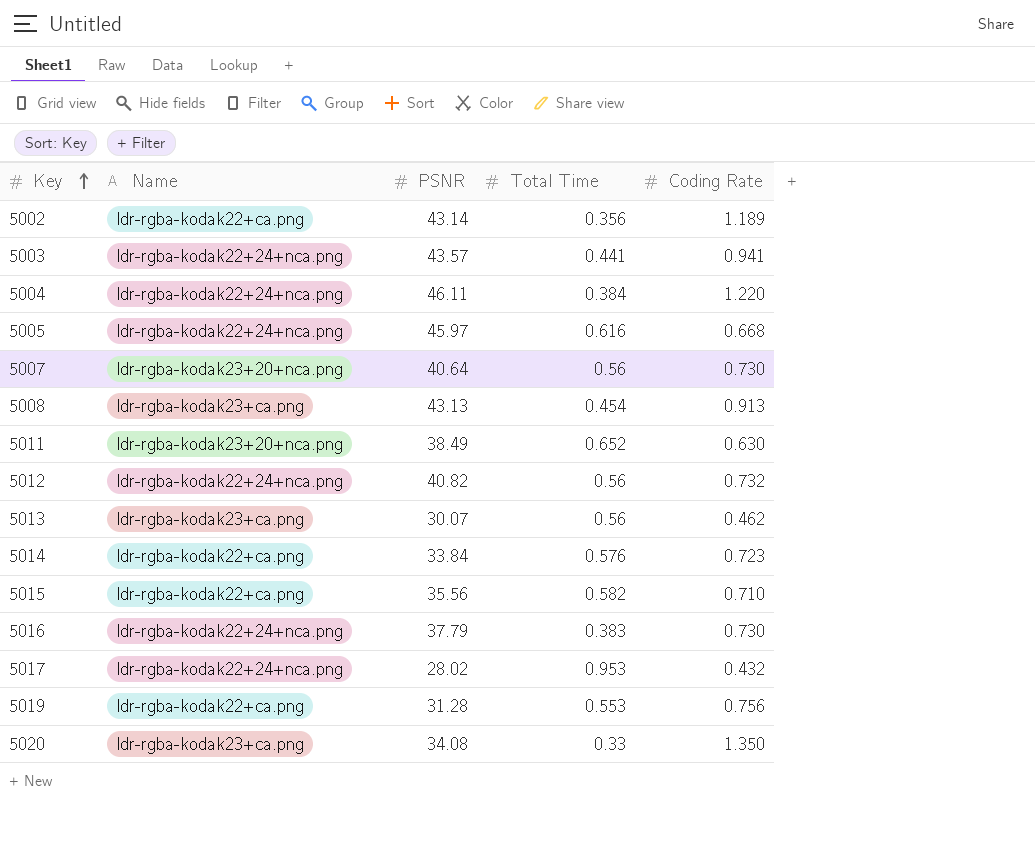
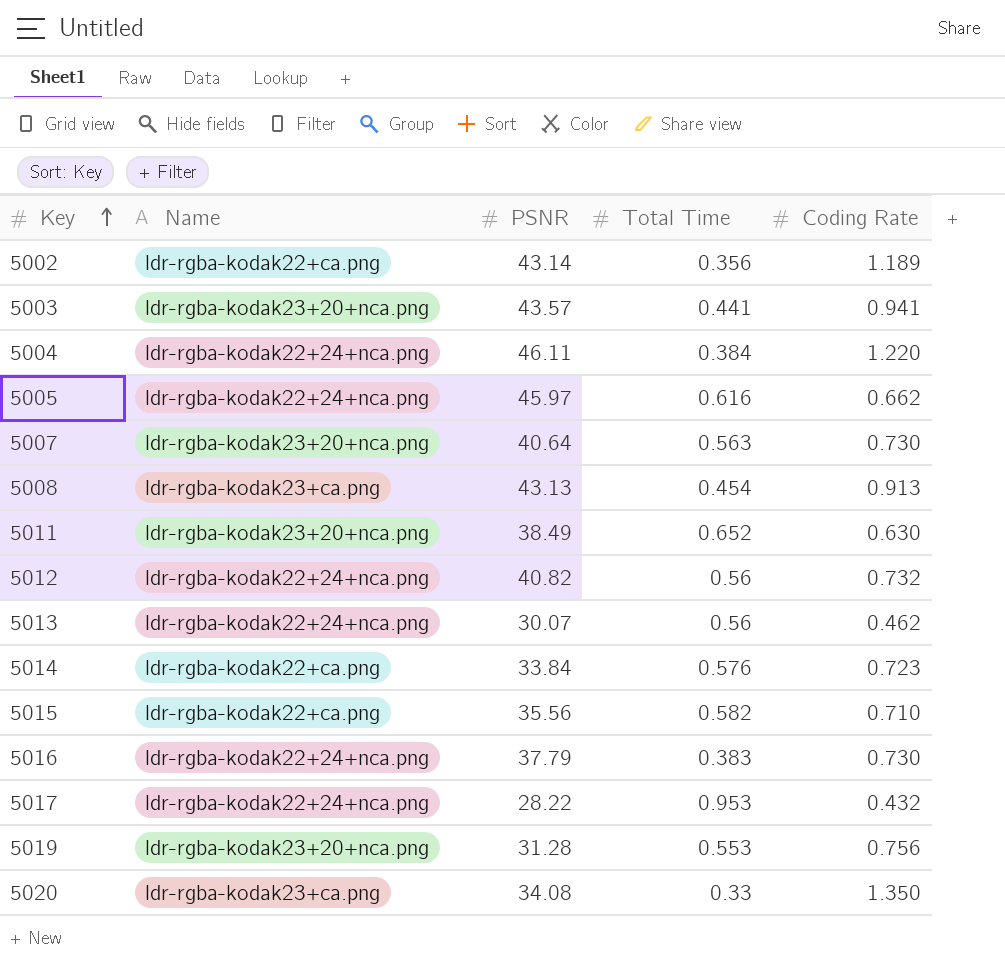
5003 | Name: ldr-rgba-kodak22+24+nca.png -> ldr-rgba-kodak23+20+nca.png
5005 | Coding Rate: 0.668 -> 0.662
5007 | Total Time: 0.56 -> 0.563
5013 | Name: ldr-rgba-kodak23+ca.png -> ldr-rgba-kodak22+24+nca.png
5017 | PSNR: 28.02 -> 28.22
5019 | Name: ldr-rgba-kodak22+ca.png -> ldr-rgba-kodak23+20+nca.png

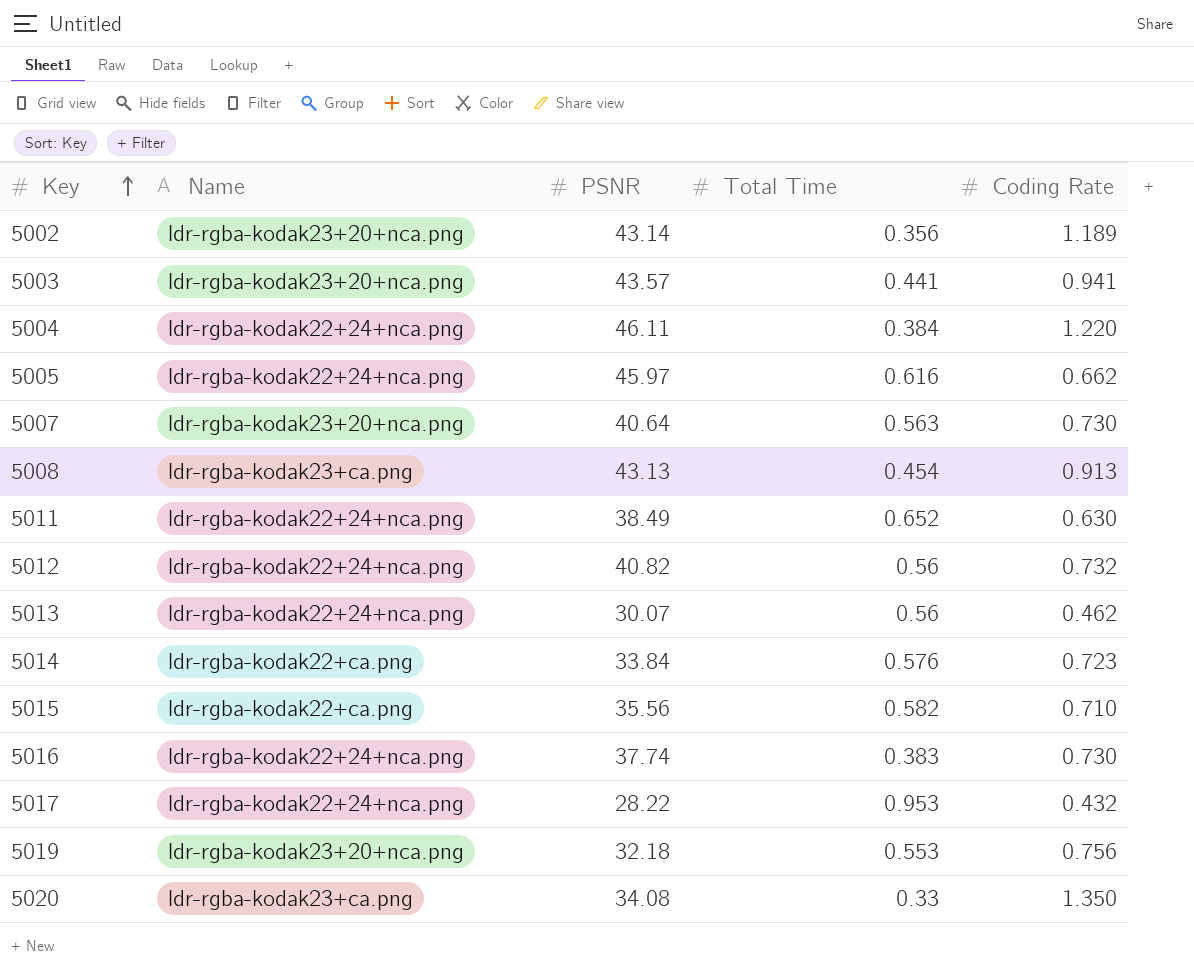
5002 | Name: ldr-rgba-kodak22+ca.png -> ldr-rgba-kodak23+20+nca.png
5011 | Name: ldr-rgba-kodak23+20+nca.png -> ldr-rgba-kodak22+24+nca.png
5016 | PSNR: 37.79 -> 37.74
5019 | PSNR: 31.28 -> 32.18

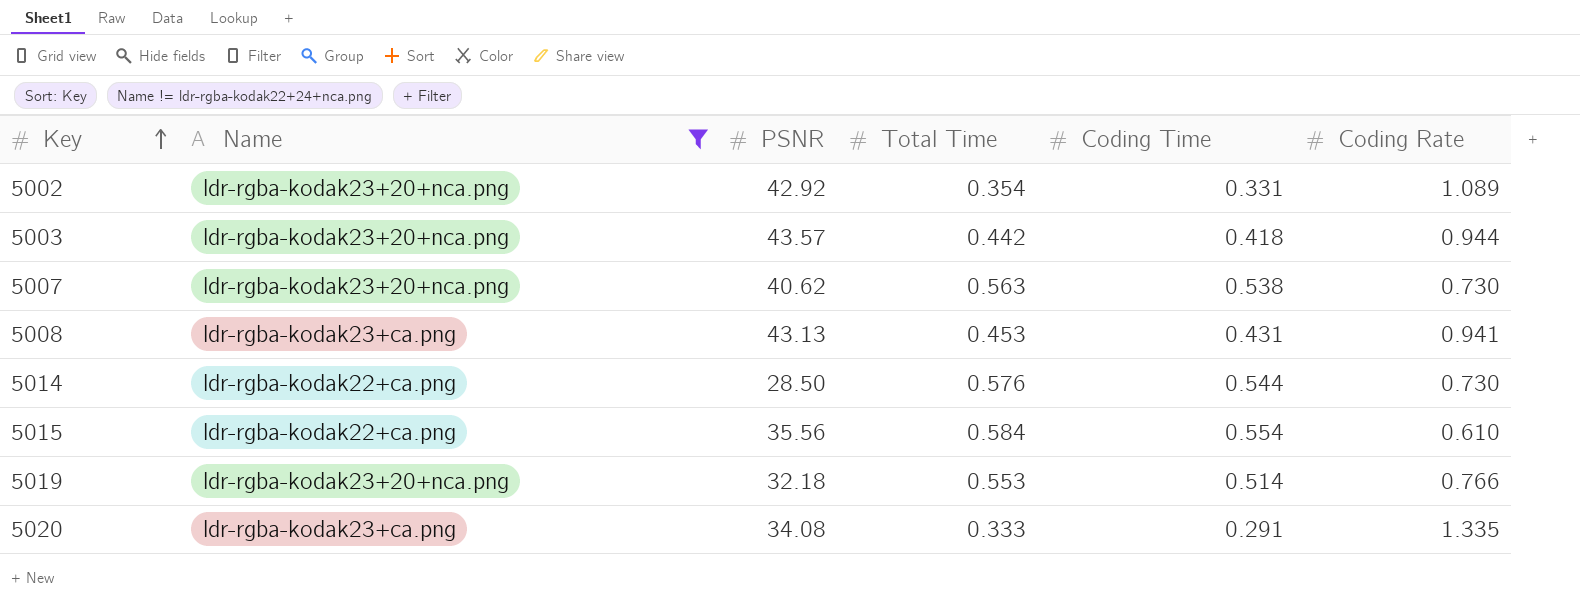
filter: none -> Name != ldr-rgba-kodak22+24+nca.png
column Coding Time | position: none -> 5
5002 | PSNR: 43.14 -> 42.92
5002 | Total Time: 0.356 -> 0.354
5002 | Coding Rate: 1.189 -> 1.089
5003 | Total Time: 0.441 -> 0.442
5003 | Coding Rate: 0.941 -> 0.944
5007 | PSNR: 40.64 -> 40.62
5008 | Total Time: 0.454 -> 0.453
5008 | Coding Rate: 0.913 -> 0.941
5014 | PSNR: 33.84 -> 28.50
5014 | Coding Rate: 0.723 -> 0.730
5015 | Total Time: 0.582 -> 0.584
5015 | Coding Rate: 0.710 -> 0.610
5019 | Coding Rate: 0.756 -> 0.766
5020 | Total Time: 0.33 -> 0.333
5020 | Coding Rate: 1.350 -> 1.335

